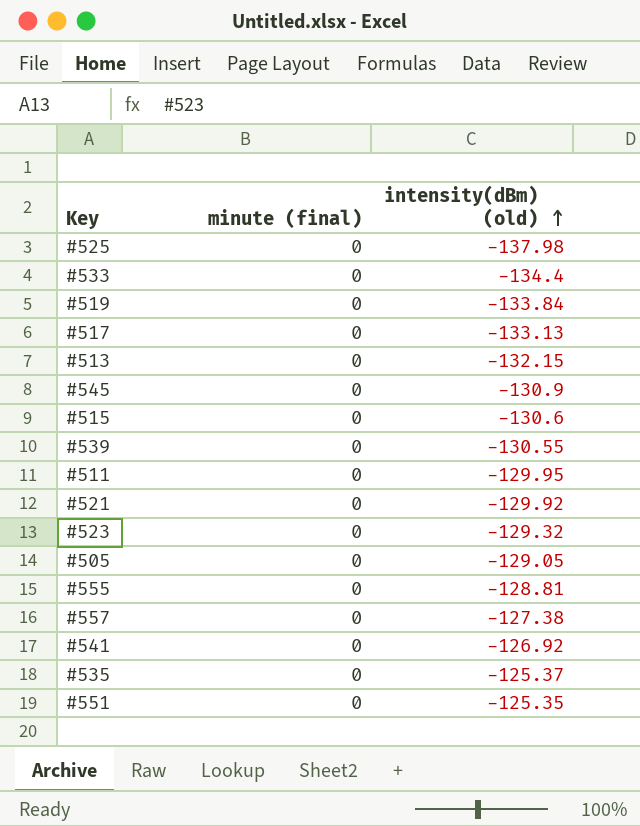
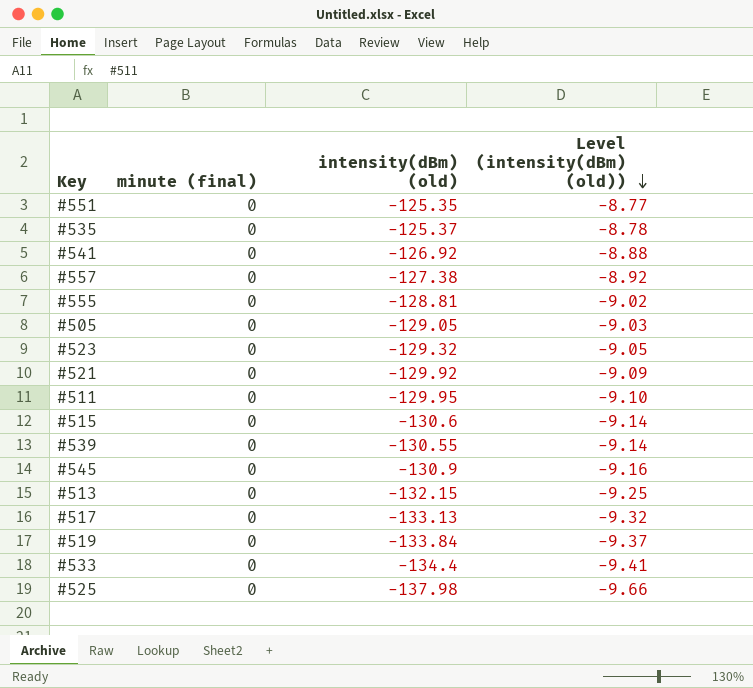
row order: intensity(dBm) (old) ascending -> Level (intensity(dBm) (old)) descending
column Level (intensity(dBm) (old)) | formula: none -> [intensity(dBm) (old)] * 0.07

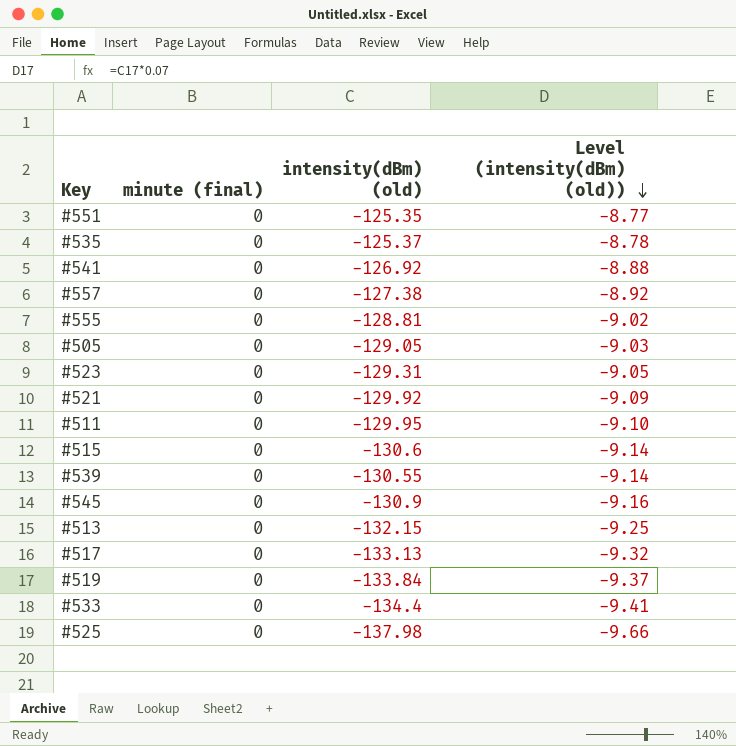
#523 | intensity(dBm) (old): -129.32 -> -129.31

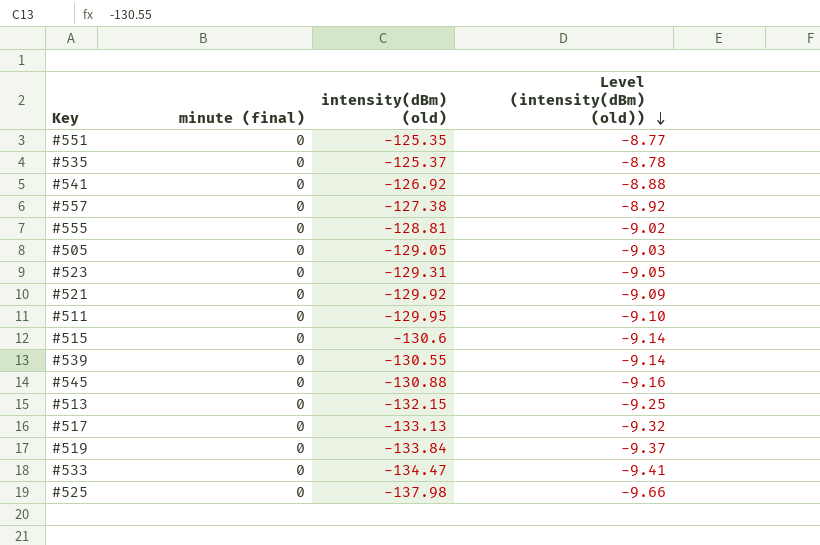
#545 | intensity(dBm) (old): -130.9 -> -130.88
#533 | intensity(dBm) (old): -134.4 -> -134.47

